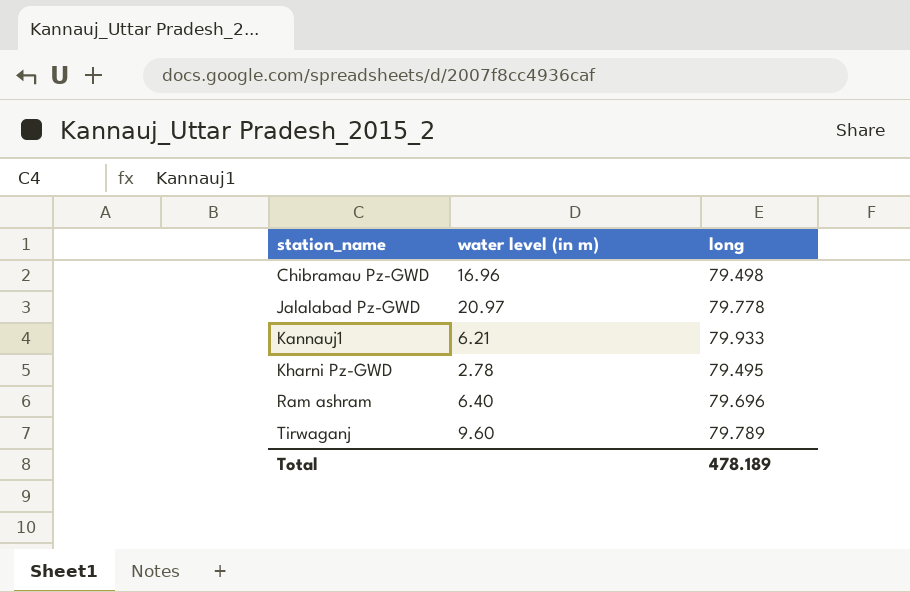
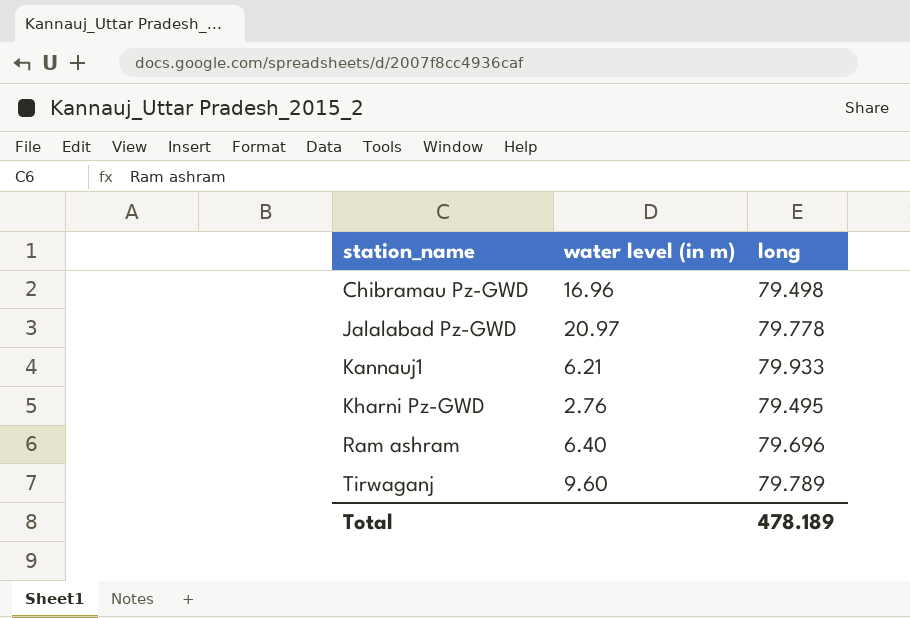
Kharni Pz-GWD | water level (in m): 2.78 -> 2.76

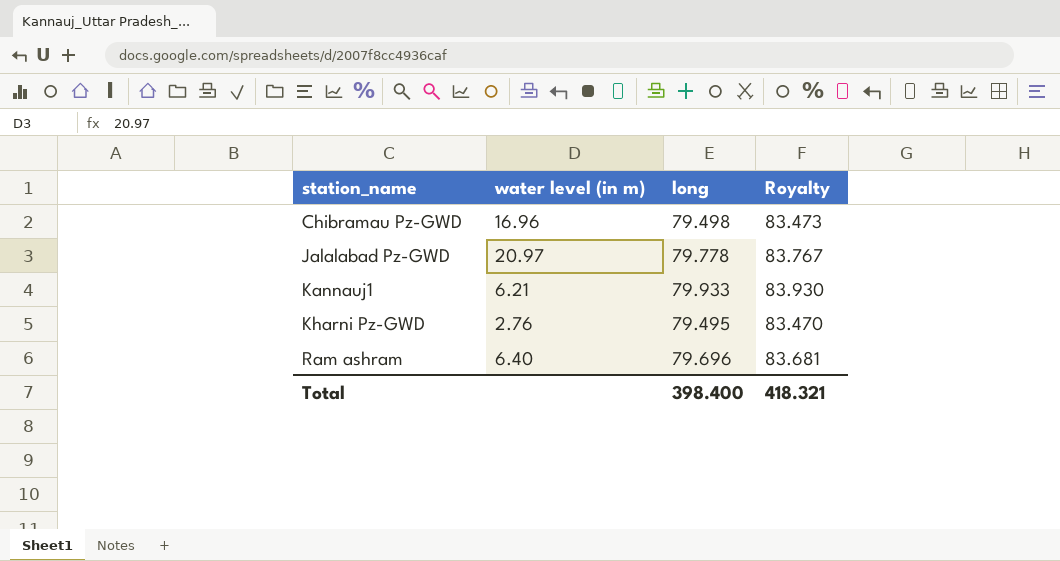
column Royalty | formula: none -> [long] * 1.05
row Tirwaganj: 9.60 | 79.789 -> none
Total | long: 478.189 -> 398.400

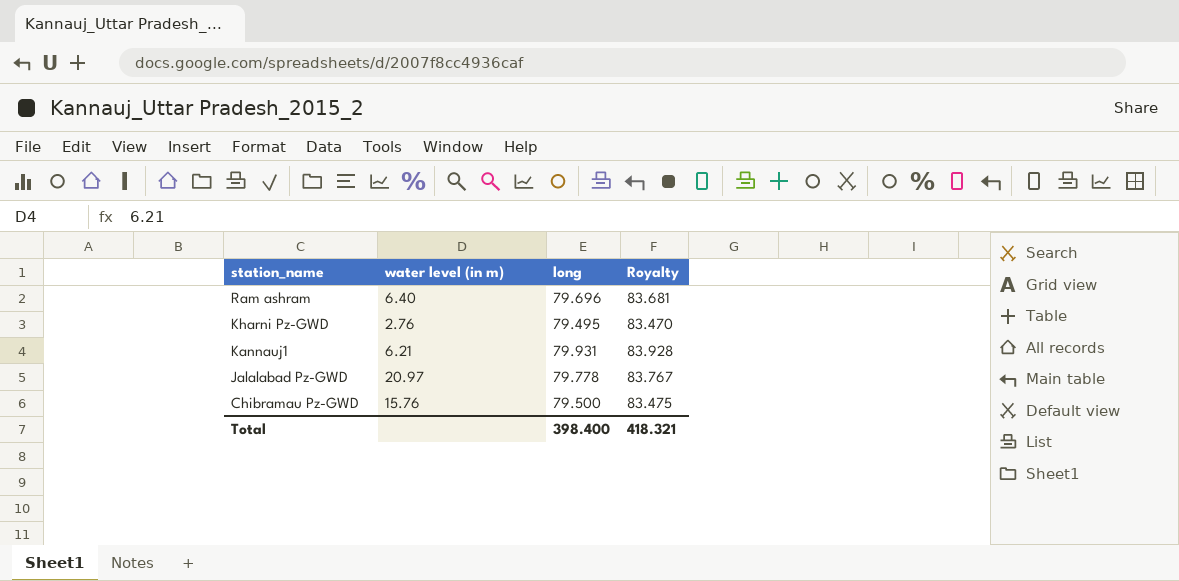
row order: station_name ascending -> station_name descending
Kannauj1 | long: 79.933 -> 79.931
Kannauj1 | Royalty: 83.930 -> 83.928
Chibramau Pz-GWD | water level (in m): 16.96 -> 15.76
Chibramau Pz-GWD | long: 79.498 -> 79.500
Chibramau Pz-GWD | Royalty: 83.473 -> 83.475

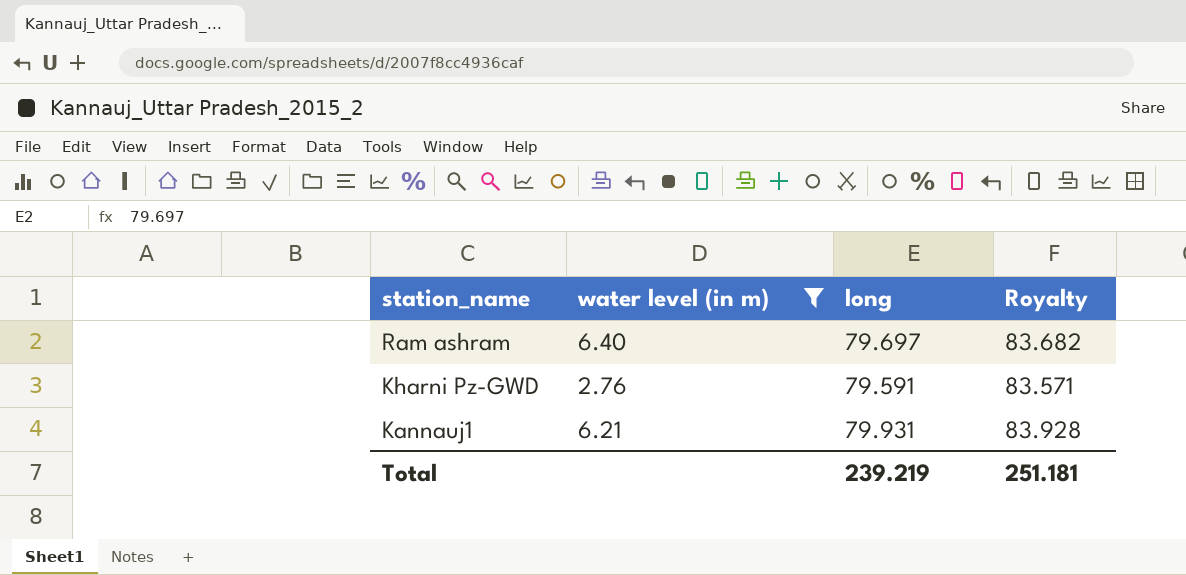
filter: none -> water level (in m) <= 6.40
Ram ashram | long: 79.696 -> 79.697
Ram ashram | Royalty: 83.681 -> 83.682
Kharni Pz-GWD | long: 79.495 -> 79.591
Kharni Pz-GWD | Royalty: 83.470 -> 83.571
Total | long: 398.400 -> 239.219
Total | Royalty: 418.321 -> 251.181

